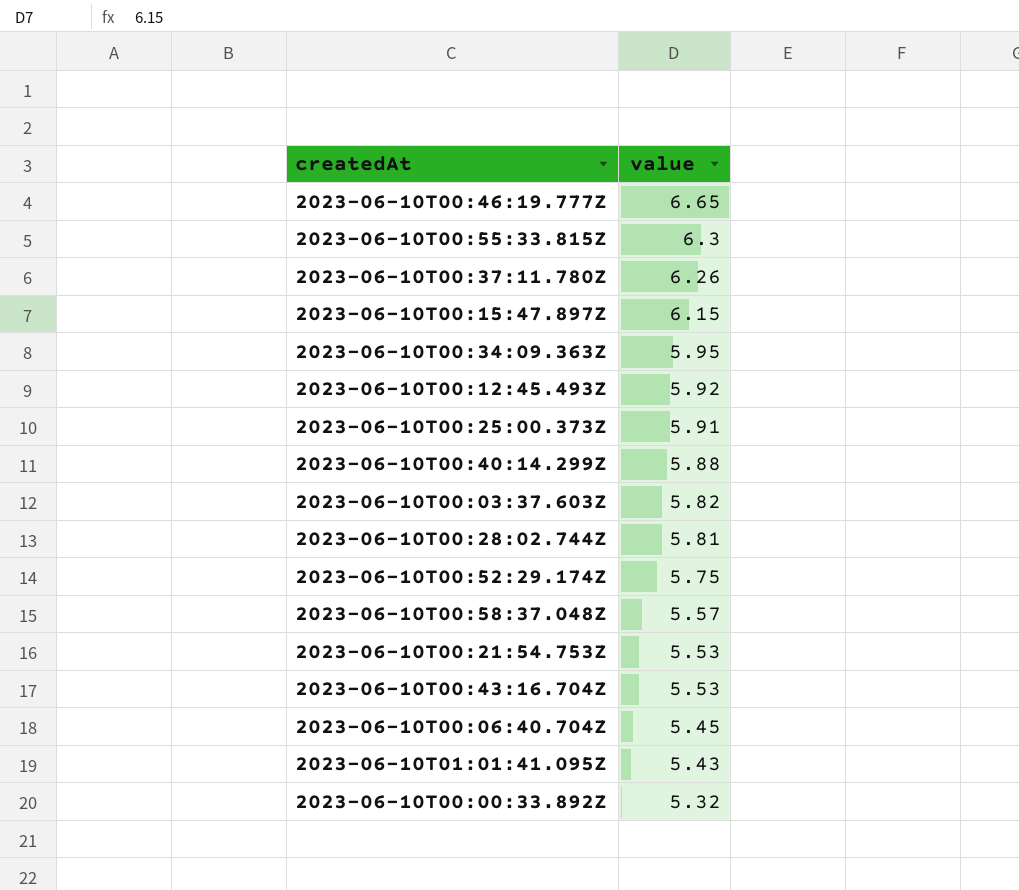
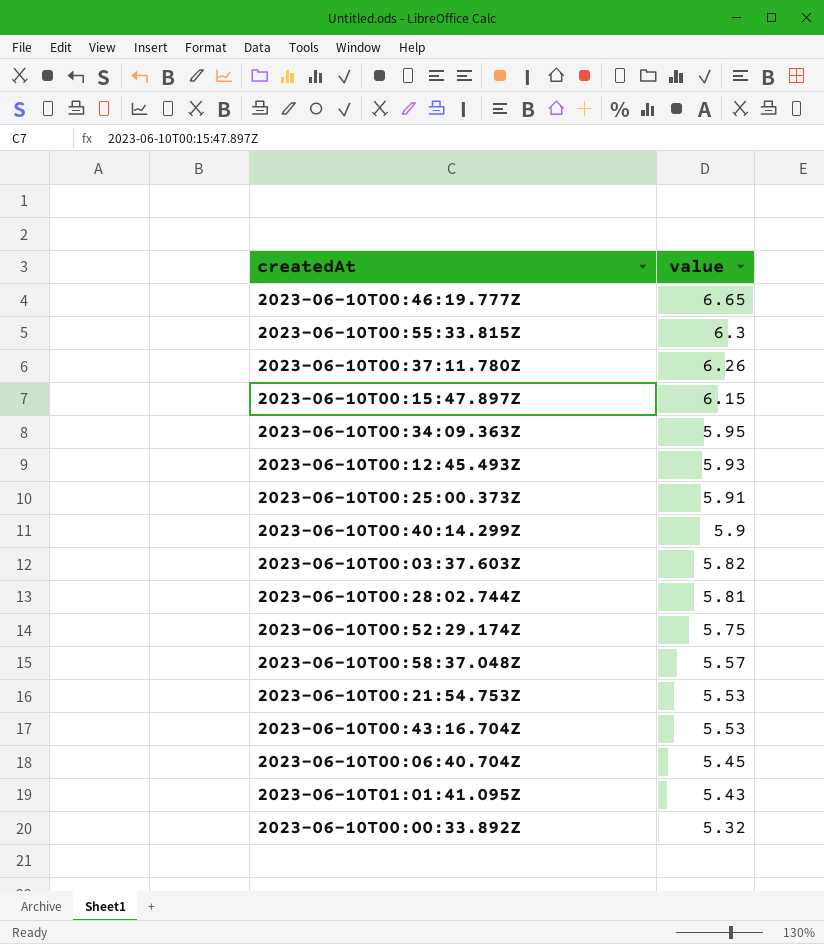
2023-06-10T00:12:45.493Z | value: 5.92 -> 5.93
2023-06-10T00:40:14.299Z | value: 5.88 -> 5.9

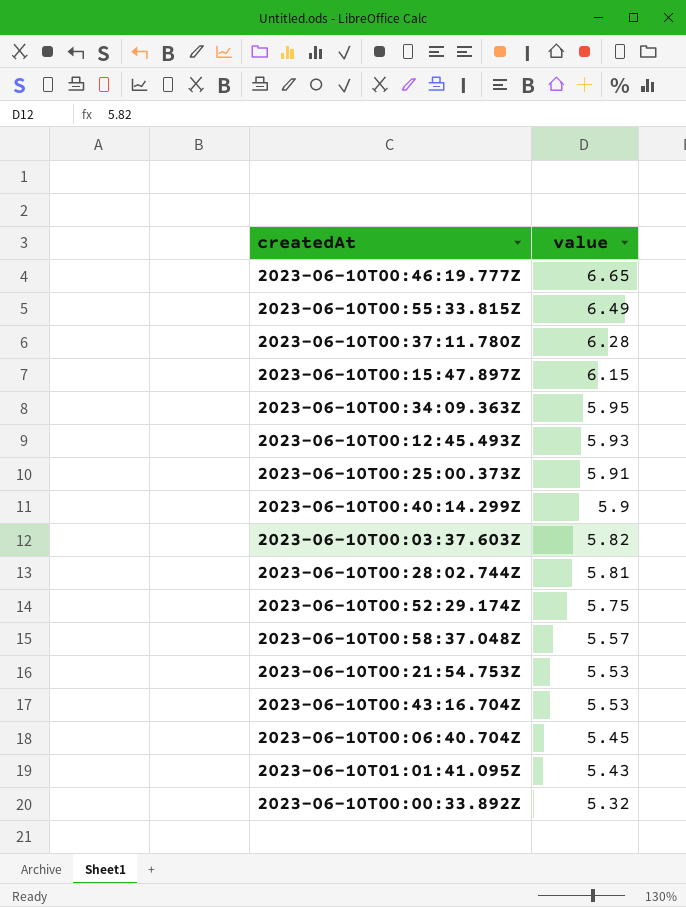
2023-06-10T00:55:33.815Z | value: 6.3 -> 6.49
2023-06-10T00:37:11.780Z | value: 6.26 -> 6.28

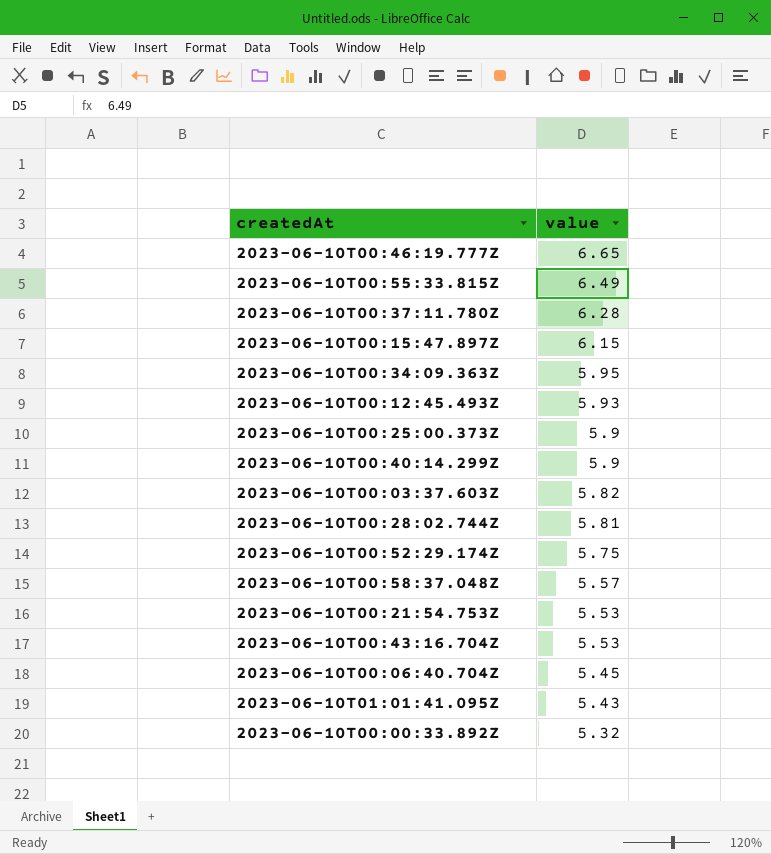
2023-06-10T00:25:00.373Z | value: 5.91 -> 5.9

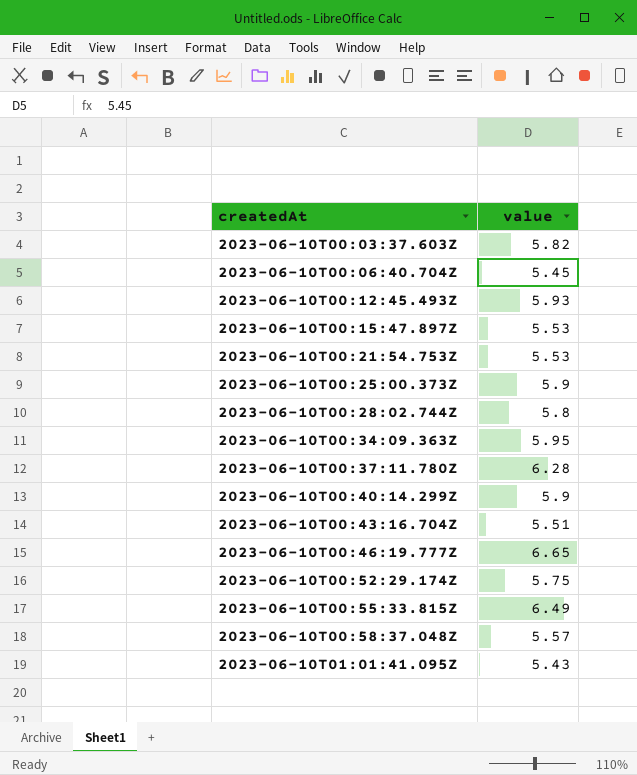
row order: value descending -> createdAt ascending
row 2023-06-10T00:00:33.892Z: 5.32 -> none
2023-06-10T00:15:47.897Z | value: 6.15 -> 5.53
2023-06-10T00:28:02.744Z | value: 5.81 -> 5.8
2023-06-10T00:43:16.704Z | value: 5.53 -> 5.51

